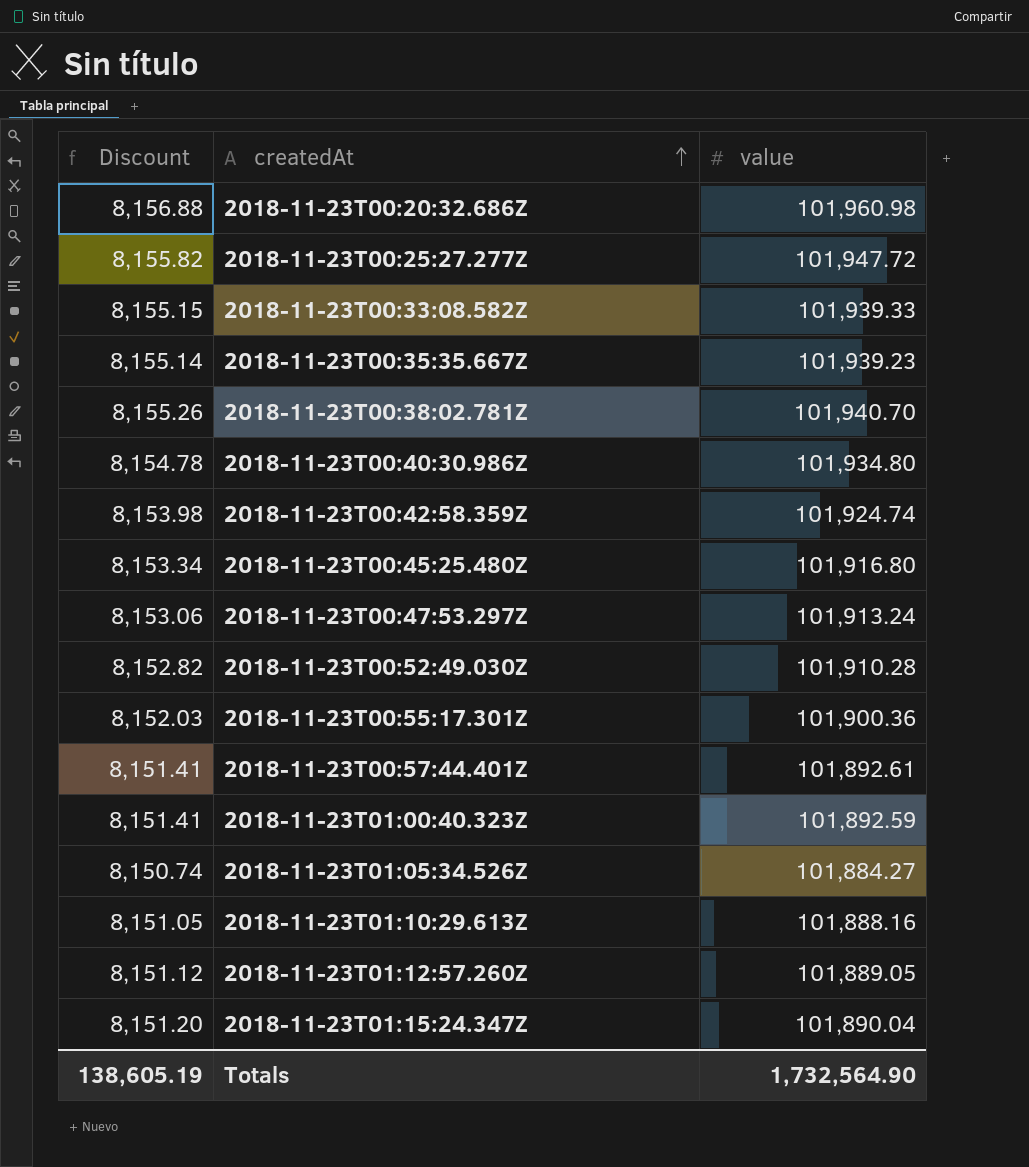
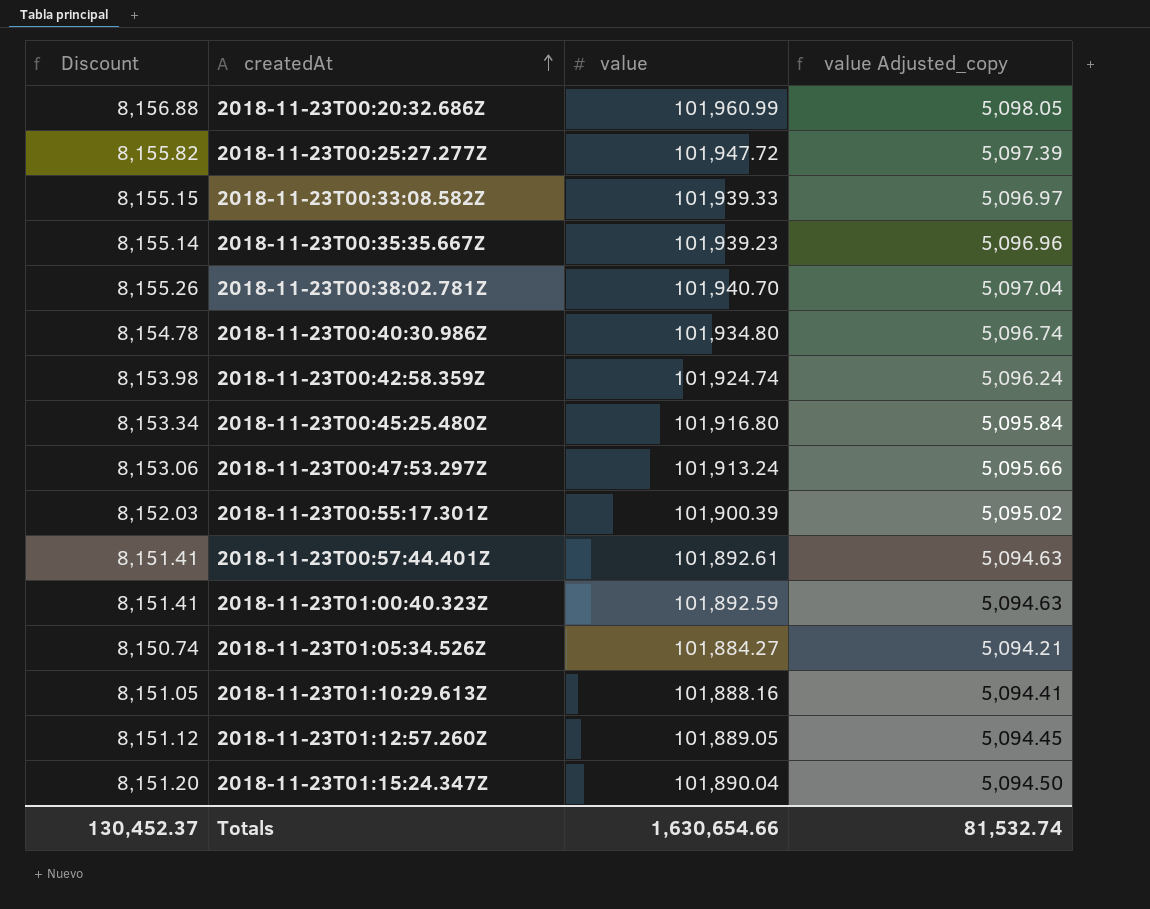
column value Adjusted_copy | formula: none -> [value] * 0.05
row 2018-11-23T00:52:49.030Z: 8,152.82 | 101,910.28 -> none
2018-11-23T00:20:32.686Z | value: 101,960.98 -> 101,960.99
2018-11-23T00:55:17.301Z | value: 101,900.36 -> 101,900.39
Totals | Discount: 138,605.19 -> 130,452.37
Totals | value: 1,732,564.90 -> 1,630,654.66

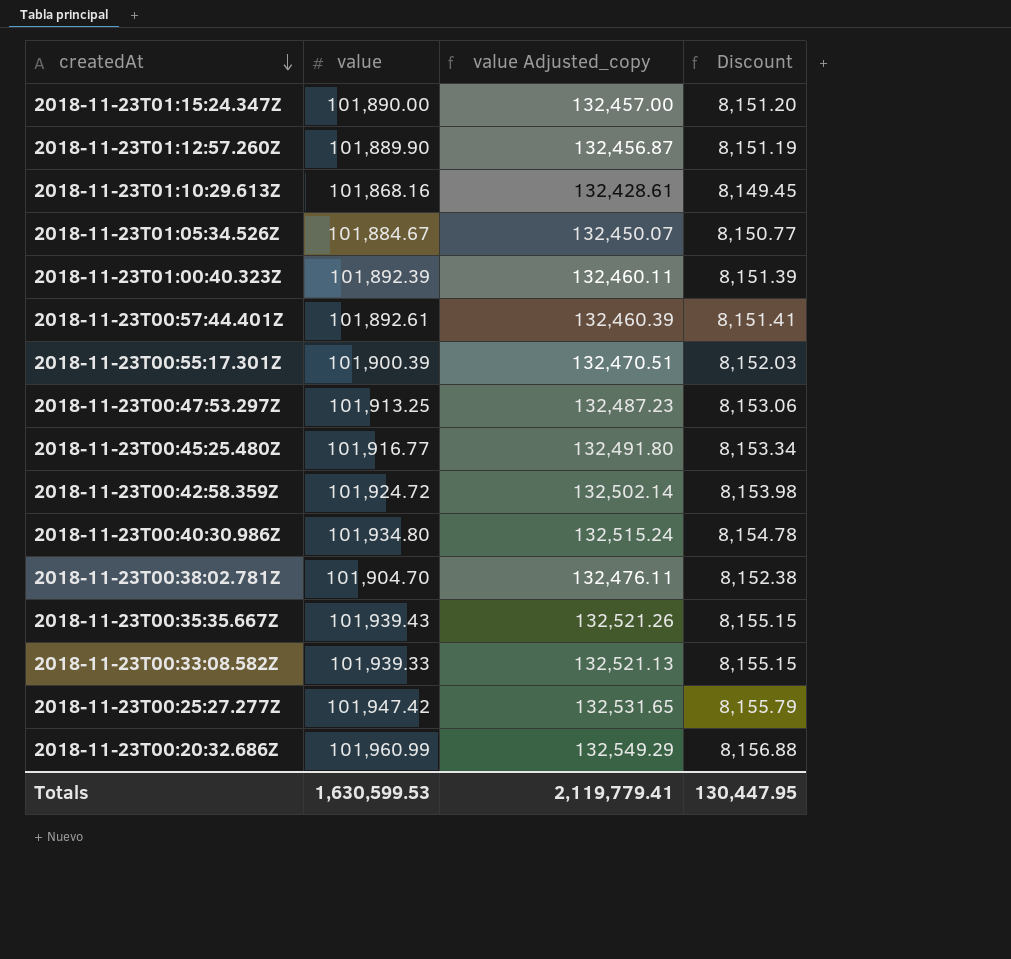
row order: createdAt ascending -> createdAt descending
column value Adjusted_copy | formula: [value] * 0.05 -> [value] * 1.3
column Discount | position: 1 -> 4
2018-11-23T01:15:24.347Z | value: 101,890.04 -> 101,890.00
2018-11-23T01:12:57.260Z | value: 101,889.05 -> 101,889.90
2018-11-23T01:12:57.260Z | Discount: 8,151.12 -> 8,151.19
2018-11-23T01:10:29.613Z | value: 101,888.16 -> 101,868.16
2018-11-23T01:10:29.613Z | Discount: 8,151.05 -> 8,149.45
2018-11-23T01:05:34.526Z | value: 101,884.27 -> 101,884.67
2018-11-23T01:05:34.526Z | Discount: 8,150.74 -> 8,150.77
2018-11-23T01:00:40.323Z | value: 101,892.59 -> 101,892.39
2018-11-23T01:00:40.323Z | Discount: 8,151.41 -> 8,151.39
2018-11-23T00:47:53.297Z | value: 101,913.24 -> 101,913.25
2018-11-23T00:45:25.480Z | value: 101,916.80 -> 101,916.77
2018-11-23T00:42:58.359Z | value: 101,924.74 -> 101,924.72
2018-11-23T00:38:02.781Z | value: 101,940.70 -> 101,904.70
2018-11-23T00:38:02.781Z | Discount: 8,155.26 -> 8,152.38
2018-11-23T00:35:35.667Z | value: 101,939.23 -> 101,939.43
2018-11-23T00:35:35.667Z | Discount: 8,155.14 -> 8,155.15
2018-11-23T00:25:27.277Z | value: 101,947.72 -> 101,947.42
2018-11-23T00:25:27.277Z | Discount: 8,155.82 -> 8,155.79
Totals | value: 1,630,654.66 -> 1,630,599.53
Totals | value Adjusted_copy: 81,532.74 -> 2,119,779.41
Totals | Discount: 130,452.37 -> 130,447.95

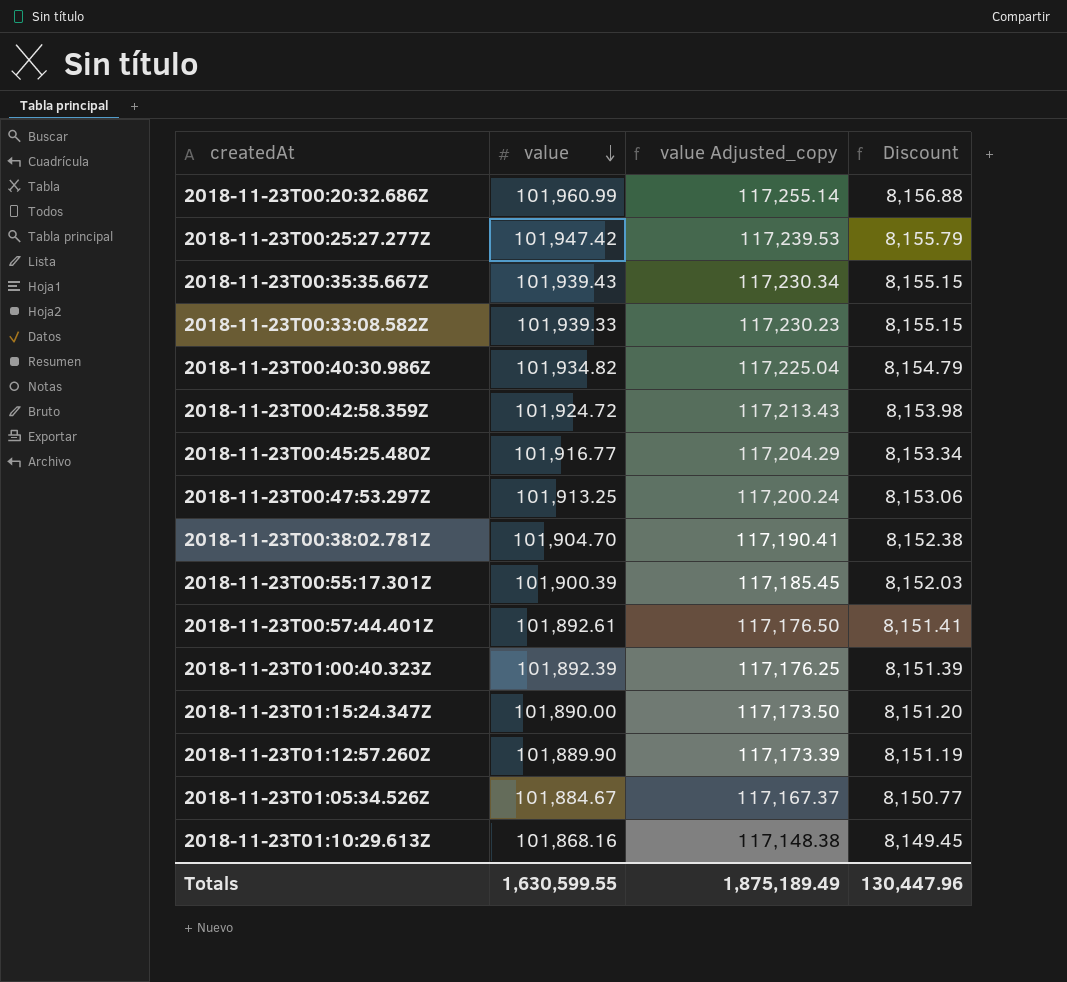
row order: createdAt descending -> value descending
column value Adjusted_copy | formula: [value] * 1.3 -> [value] * 1.15
2018-11-23T00:40:30.986Z | value: 101,934.80 -> 101,934.82
2018-11-23T00:40:30.986Z | Discount: 8,154.78 -> 8,154.79
Totals | value: 1,630,599.53 -> 1,630,599.55
Totals | value Adjusted_copy: 2,119,779.41 -> 1,875,189.49
Totals | Discount: 130,447.95 -> 130,447.96

